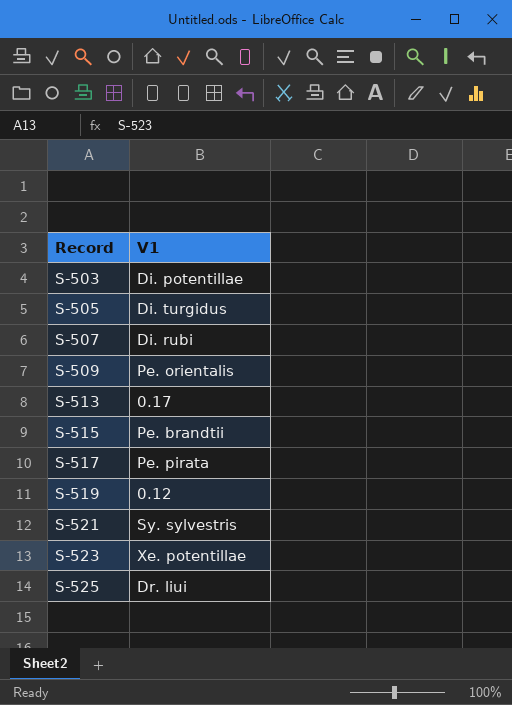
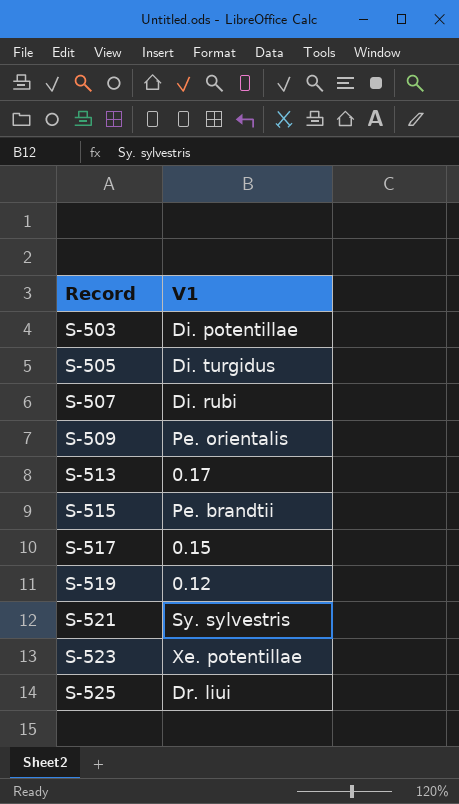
S-517 | V1: Pe. pirata -> 0.15

